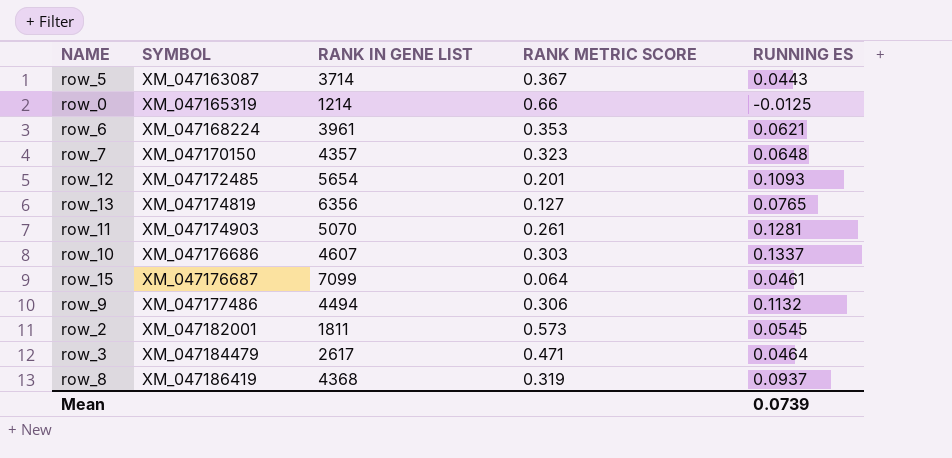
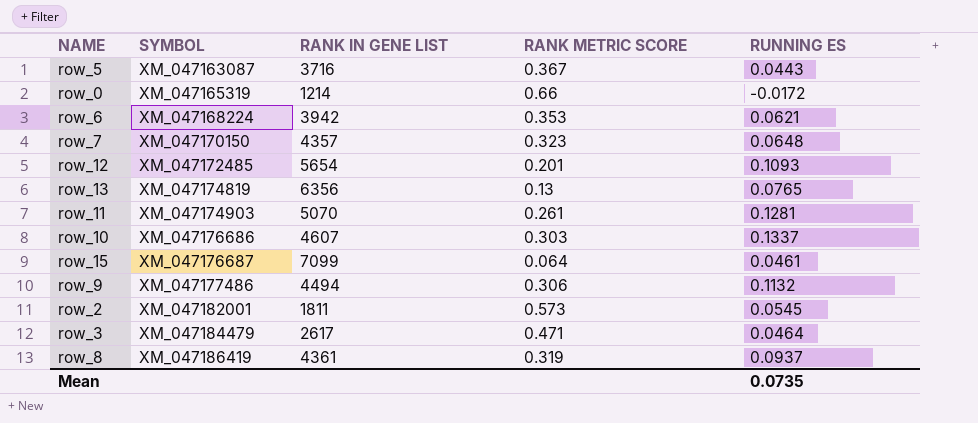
row_5 | RANK IN GENE LIST: 3714 -> 3716
row_0 | RUNNING ES: -0.0125 -> -0.0172
row_6 | RANK IN GENE LIST: 3961 -> 3942
row_13 | RANK METRIC SCORE: 0.127 -> 0.13
row_8 | RANK IN GENE LIST: 4368 -> 4361
Mean | RUNNING ES: 0.0739 -> 0.0735

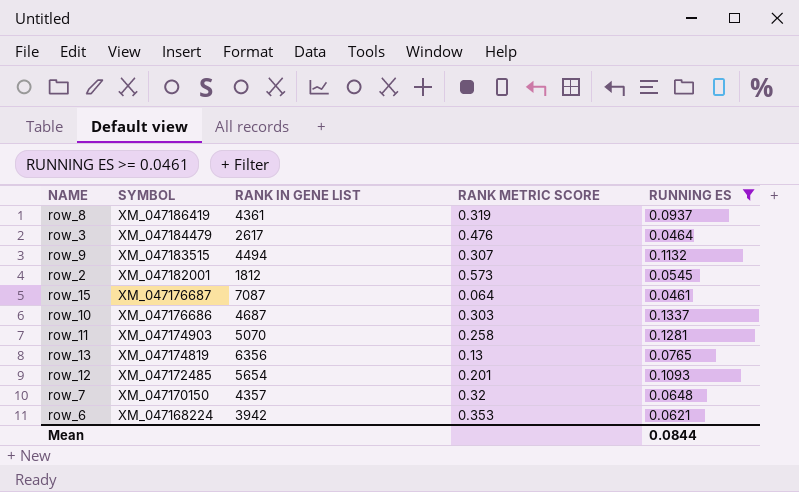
filter: none -> RUNNING ES >= 0.0461
row order: SYMBOL ascending -> SYMBOL descending
row_3 | RANK METRIC SCORE: 0.471 -> 0.476
row_9 | SYMBOL: XM_047177486 -> XM_047183515
row_9 | RANK METRIC SCORE: 0.306 -> 0.307
row_2 | RANK IN GENE LIST: 1811 -> 1812
row_15 | RANK IN GENE LIST: 7099 -> 7087
row_10 | RANK IN GENE LIST: 4607 -> 4687
row_11 | RANK METRIC SCORE: 0.261 -> 0.258
row_7 | RANK METRIC SCORE: 0.323 -> 0.32
Mean | RUNNING ES: 0.0735 -> 0.0844

